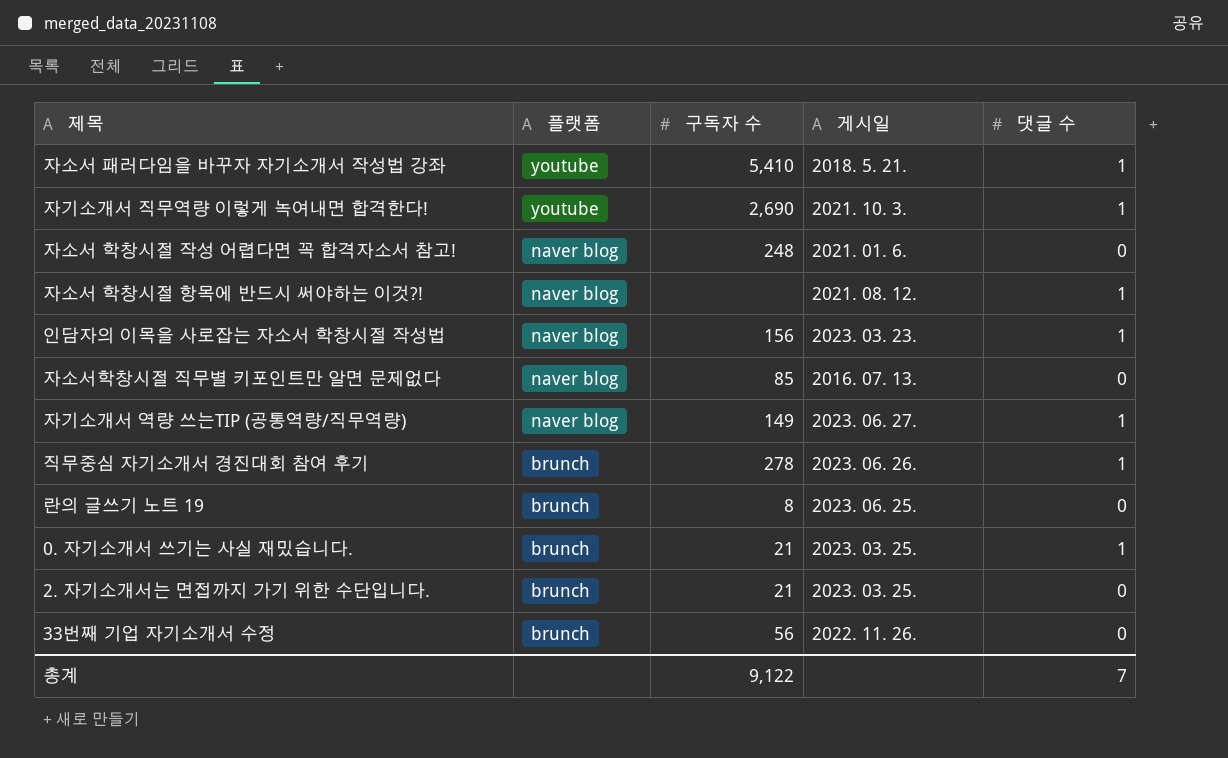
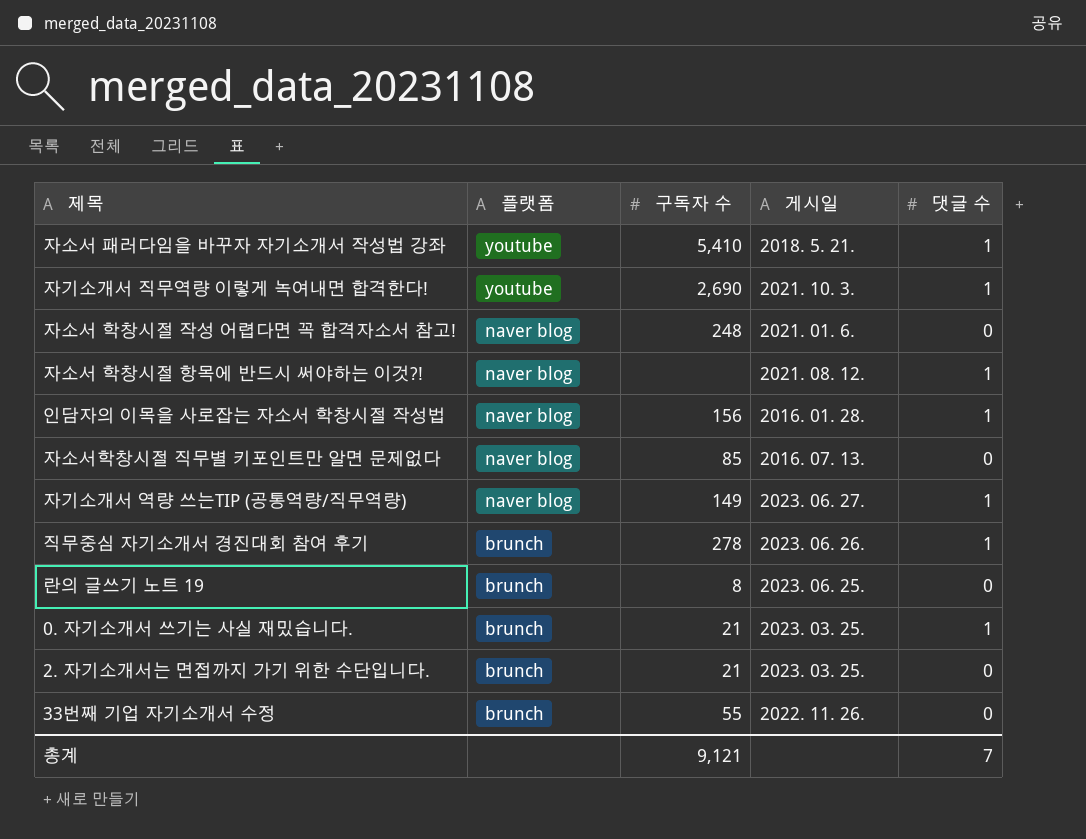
인담자의 이목을 사로잡는 자소서 학창시절 작성법 | 게시일: 2023. 03. 23. -> 2016. 01. 28.
33번째 기업 자기소개서 수정 | 구독자 수: 56 -> 55
총계 | 구독자 수: 9,122 -> 9,121

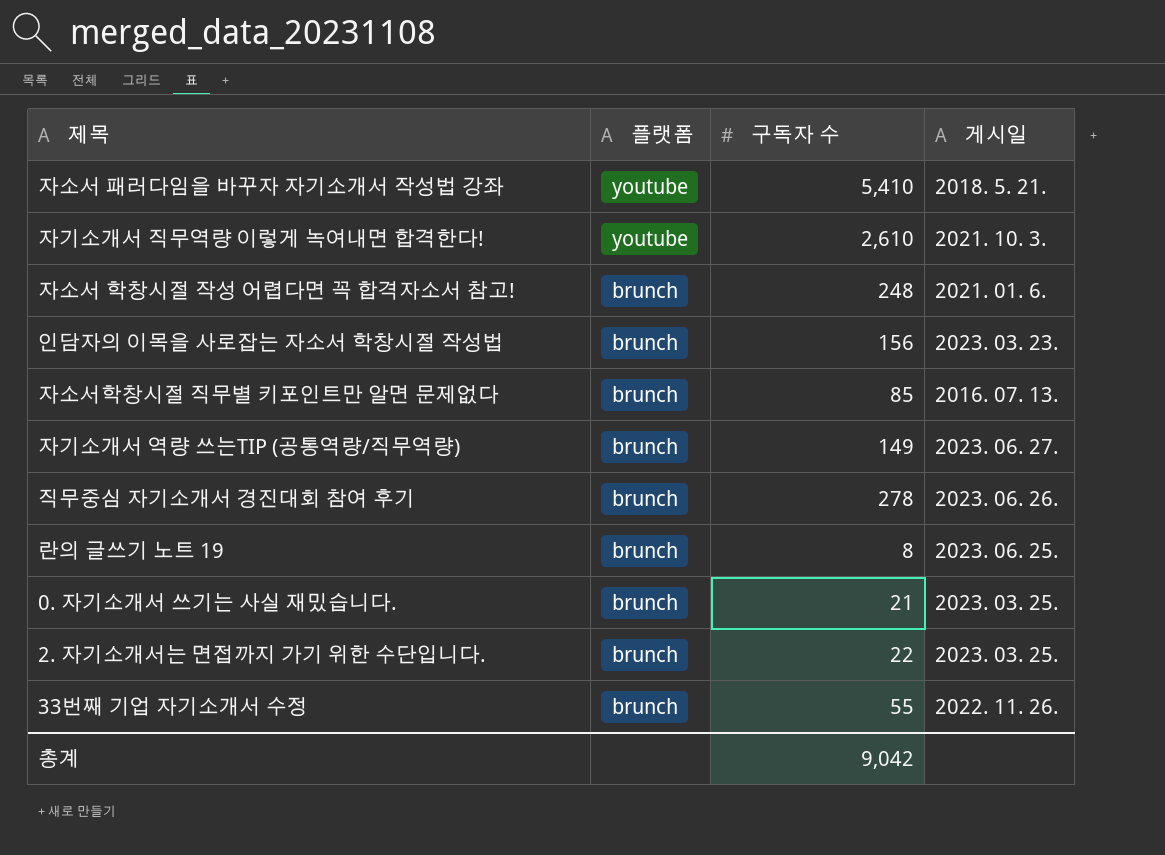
column 댓글 수 | position: 5 -> none
row 자소서 학창시절 항목에 반드시 써야하는 이것?!: naver blog | none | 2021. 08. 12. | 1 -> none
자기소개서 직무역량 이렇게 녹여내면 합격한다! | 구독자 수: 2,690 -> 2,610
자소서 학창시절 작성 어렵다면 꼭 합격자소서 참고! | 플랫폼: naver blog -> brunch
인담자의 이목을 사로잡는 자소서 학창시절 작성법 | 플랫폼: naver blog -> brunch
인담자의 이목을 사로잡는 자소서 학창시절 작성법 | 게시일: 2016. 01. 28. -> 2023. 03. 23.
자소서학창시절 직무별 키포인트만 알면 문제없다 | 플랫폼: naver blog -> brunch
자기소개서 역량 쓰는TIP (공통역량/직무역량) | 플랫폼: naver blog -> brunch
2. 자기소개서는 면접까지 가기 위한 수단입니다. | 구독자 수: 21 -> 22
총계 | 구독자 수: 9,121 -> 9,042

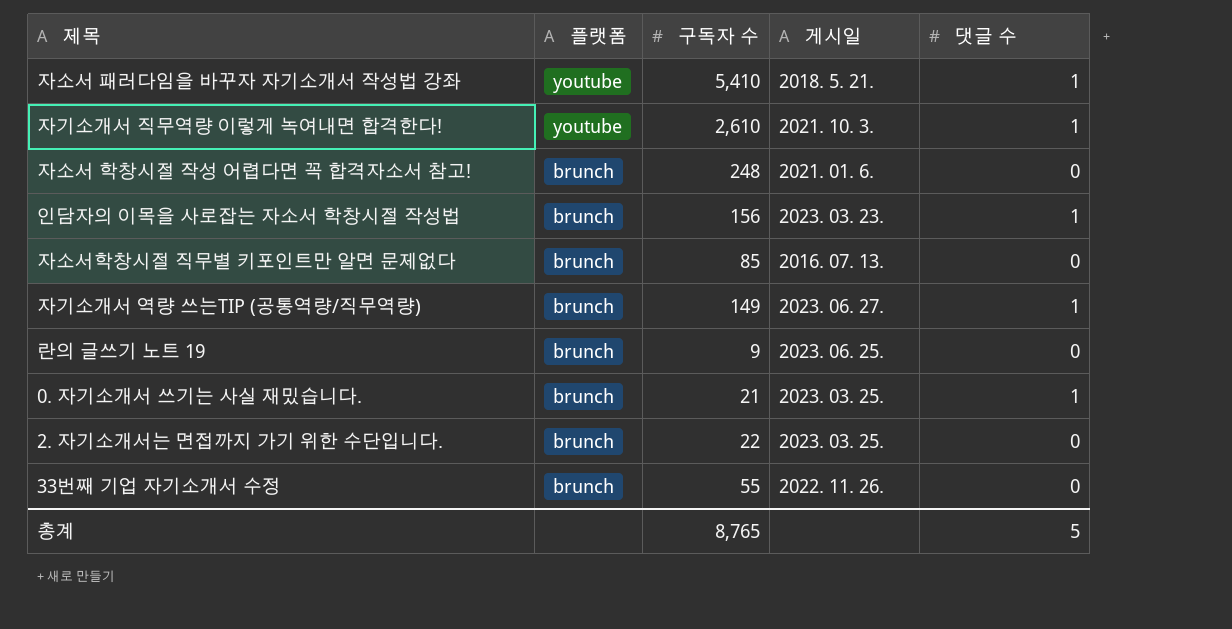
column 댓글 수 | position: none -> 5
row 직무중심 자기소개서 경진대회 참여 후기: brunch | 278 | 2023. 06. 26. -> none
란의 글쓰기 노트 19 | 구독자 수: 8 -> 9
총계 | 구독자 수: 9,042 -> 8,765

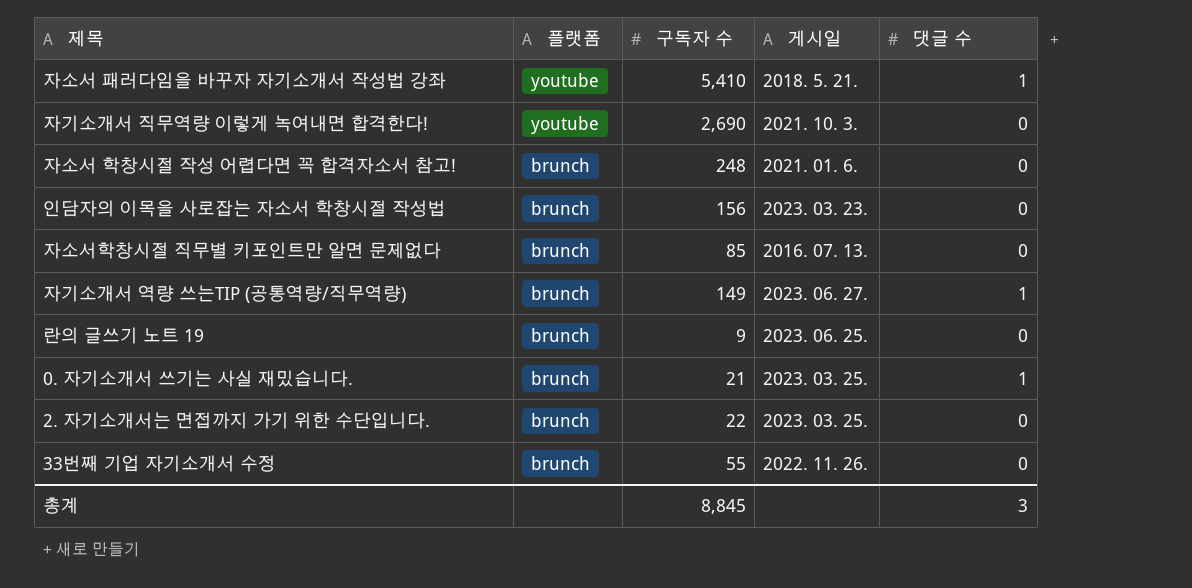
자기소개서 직무역량 이렇게 녹여내면 합격한다! | 구독자 수: 2,610 -> 2,690
자기소개서 직무역량 이렇게 녹여내면 합격한다! | 댓글 수: 1 -> 0
인담자의 이목을 사로잡는 자소서 학창시절 작성법 | 댓글 수: 1 -> 0
총계 | 구독자 수: 8,765 -> 8,845
총계 | 댓글 수: 5 -> 3

